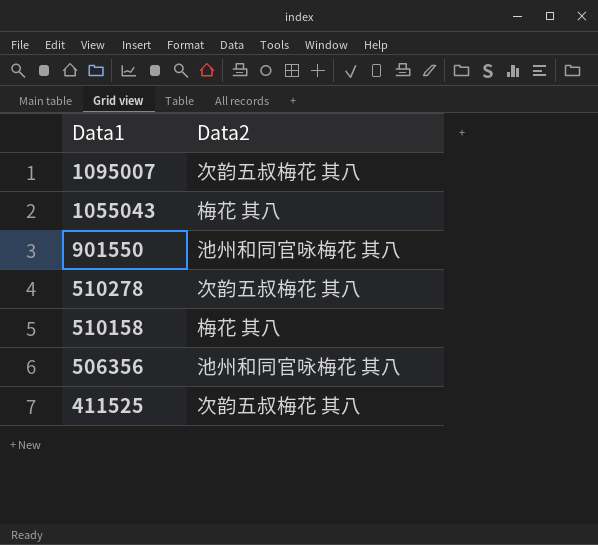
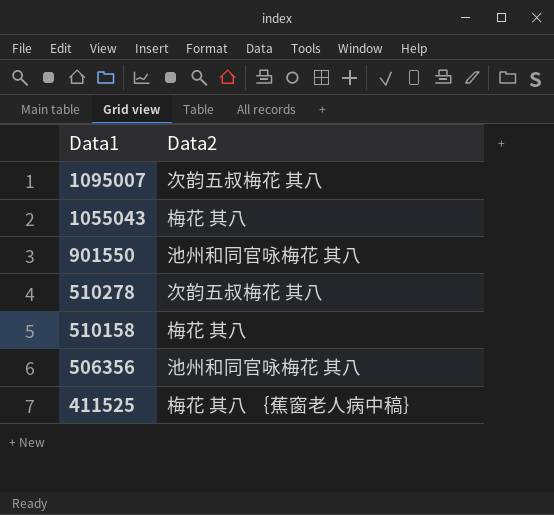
411525 | Data2: 次韵五叔梅花 其八 -> 梅花 其八 ｛蕉窗老人病中稿｝

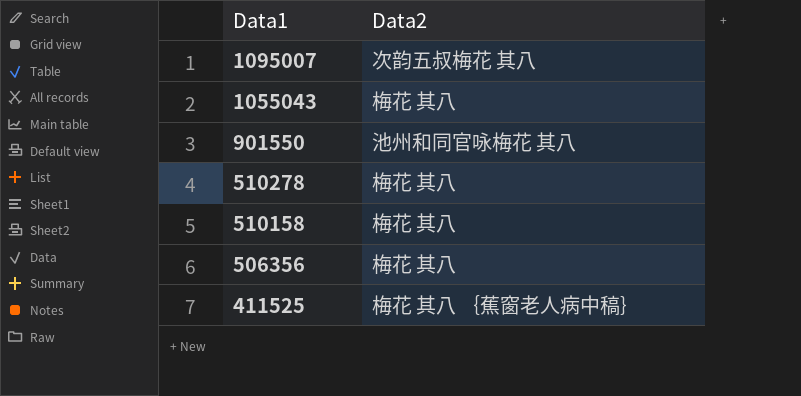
510278 | Data2: 次韵五叔梅花 其八 -> 梅花 其八
506356 | Data2: 池州和同官咏梅花 其八 -> 梅花 其八

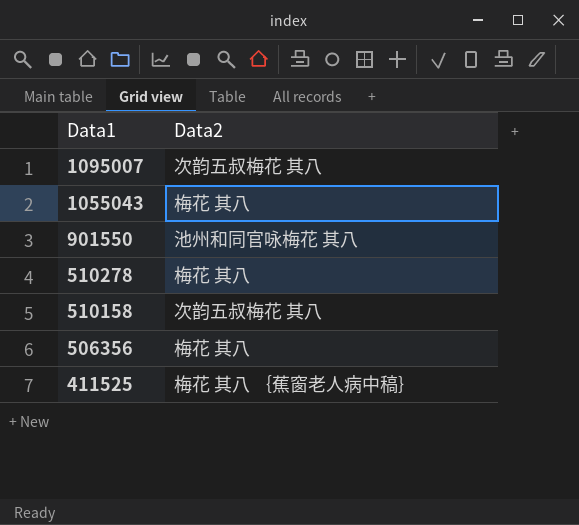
510158 | Data2: 梅花 其八 -> 次韵五叔梅花 其八

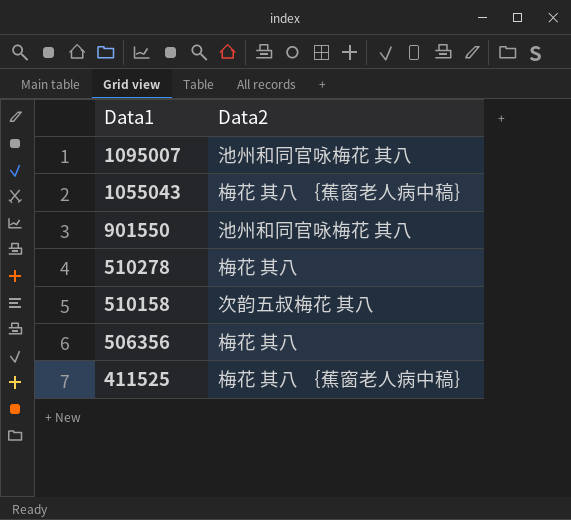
1095007 | Data2: 次韵五叔梅花 其八 -> 池州和同官咏梅花 其八
1055043 | Data2: 梅花 其八 -> 梅花 其八 ｛蕉窗老人病中稿｝

